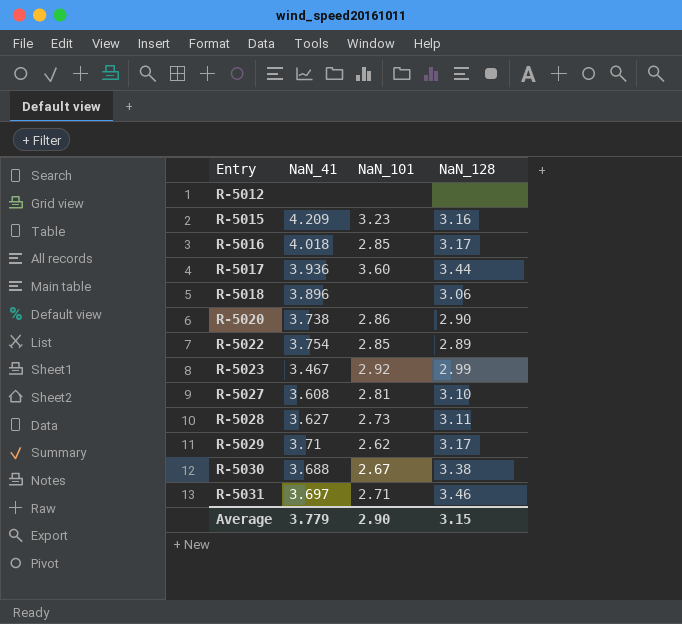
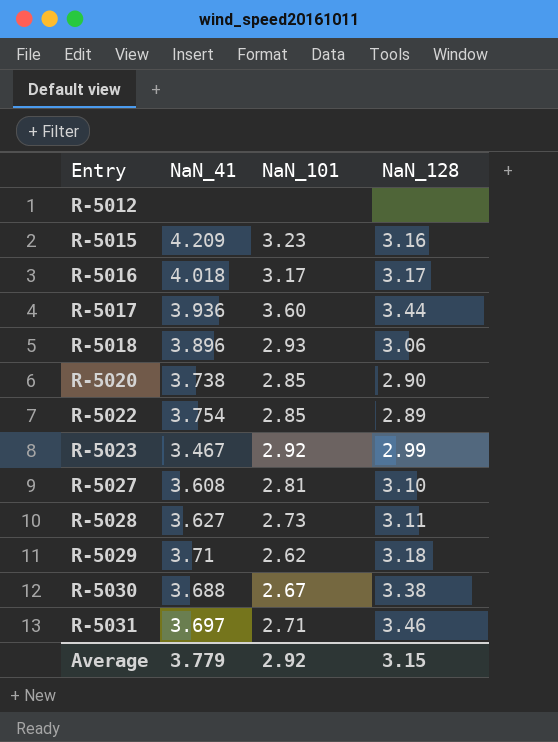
R-5016 | NaN_101: 2.85 -> 3.17
R-5018 | NaN_101: none -> 2.93
R-5020 | NaN_101: 2.86 -> 2.85
R-5029 | NaN_128: 3.17 -> 3.18
Average | NaN_101: 2.90 -> 2.92

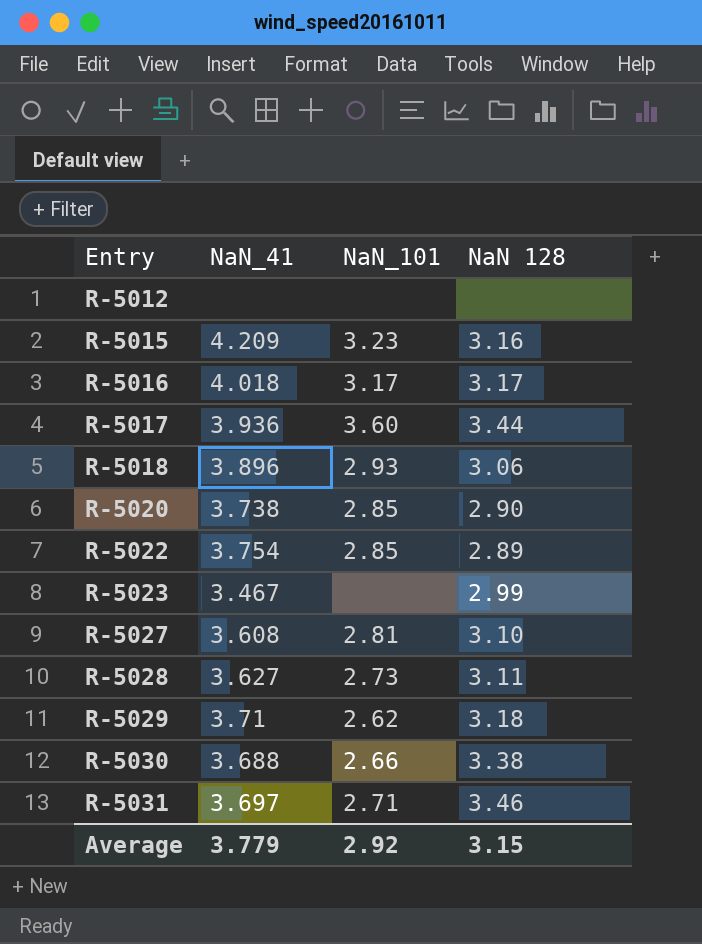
column name: NaN_128 -> NaN 128
R-5023 | NaN_101: 2.92 -> none
R-5030 | NaN_101: 2.67 -> 2.66

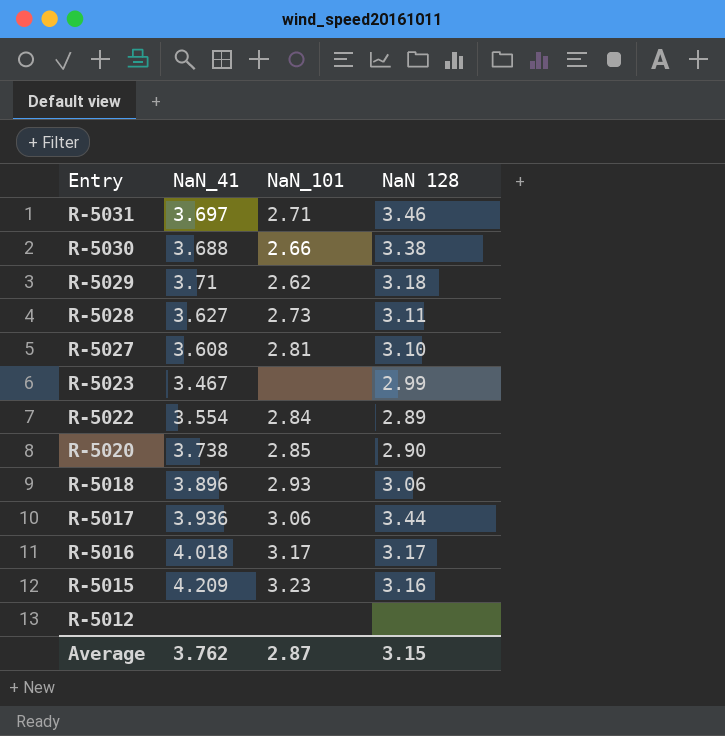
row order: Entry ascending -> Entry descending
R-5022 | NaN_41: 3.754 -> 3.554
R-5022 | NaN_101: 2.85 -> 2.84
R-5017 | NaN_101: 3.60 -> 3.06
Average | NaN_41: 3.779 -> 3.762
Average | NaN_101: 2.92 -> 2.87

